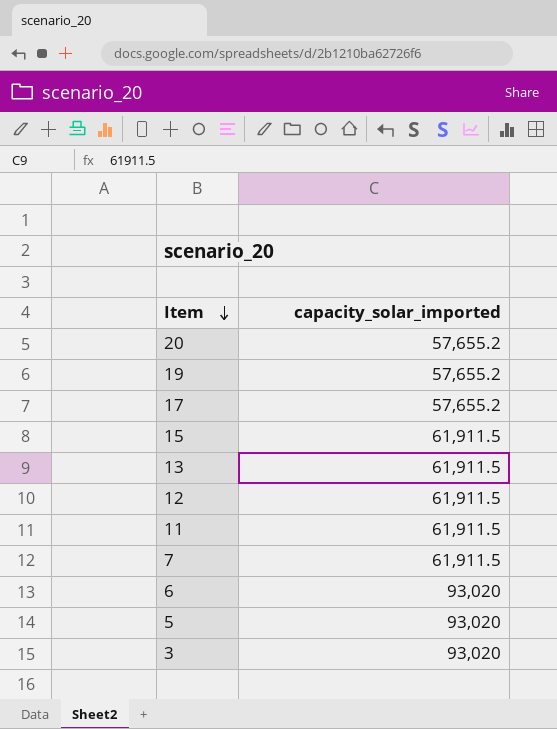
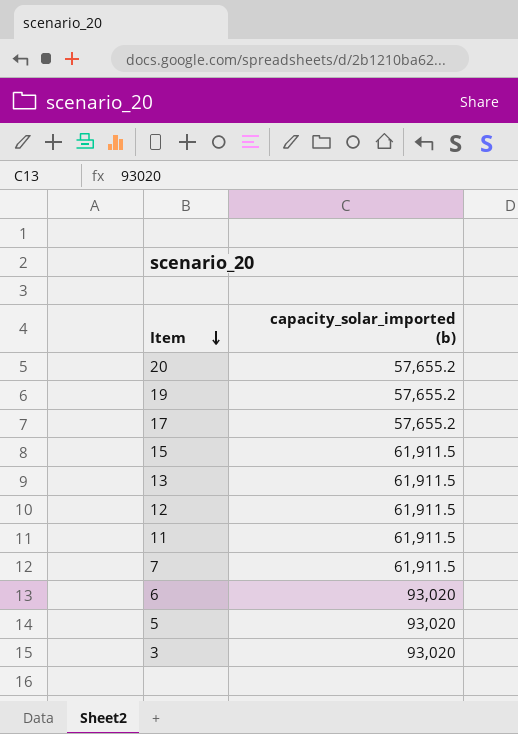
column name: capacity_solar_imported -> capacity_solar_imported (b)

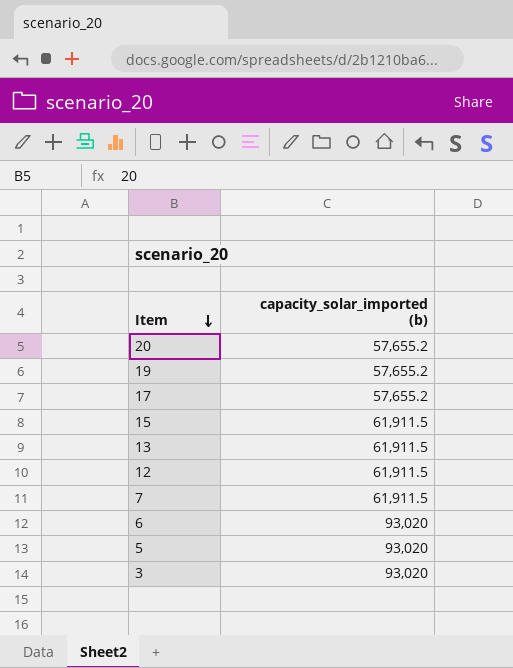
row 11: 61,911.5 -> none

